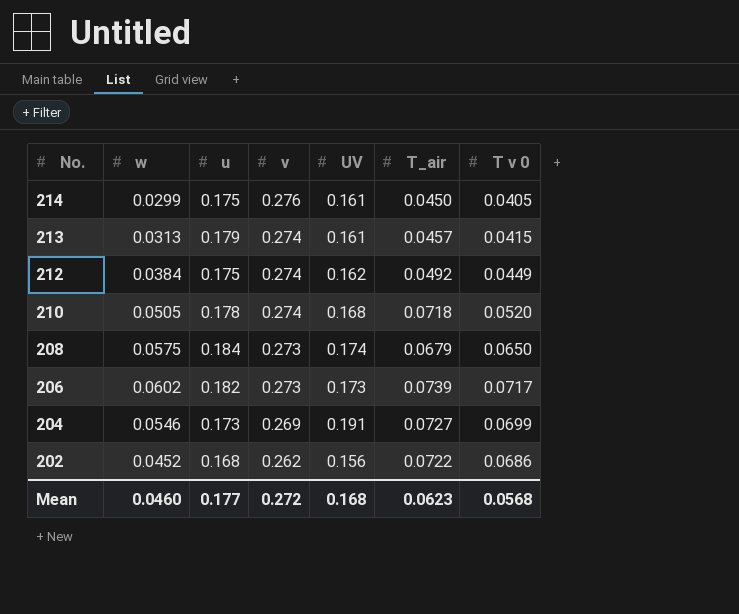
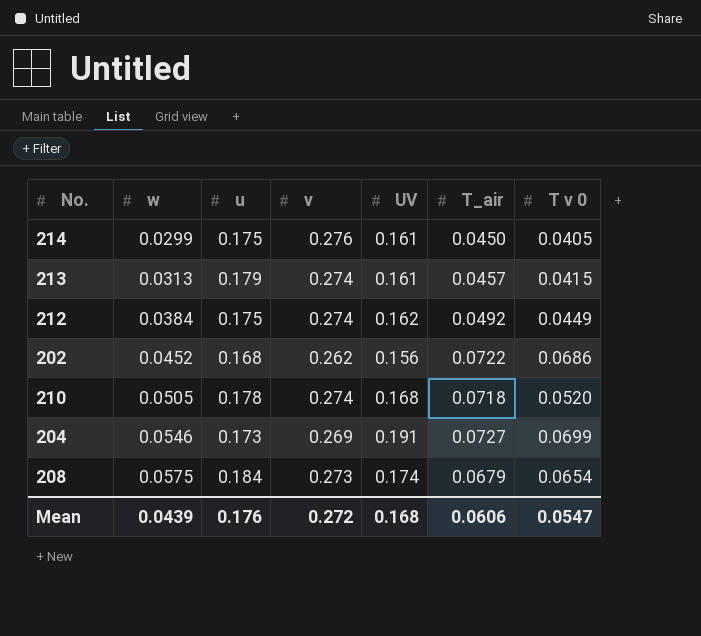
row order: No. descending -> w ascending
row 206: 0.0602 | 0.182 | 0.273 | 0.173 | 0.0739 | 0.0717 -> none
208 | T v 0: 0.0650 -> 0.0654
Mean | w: 0.0460 -> 0.0439
Mean | u: 0.177 -> 0.176
Mean | T_air: 0.0623 -> 0.0606
Mean | T v 0: 0.0568 -> 0.0547

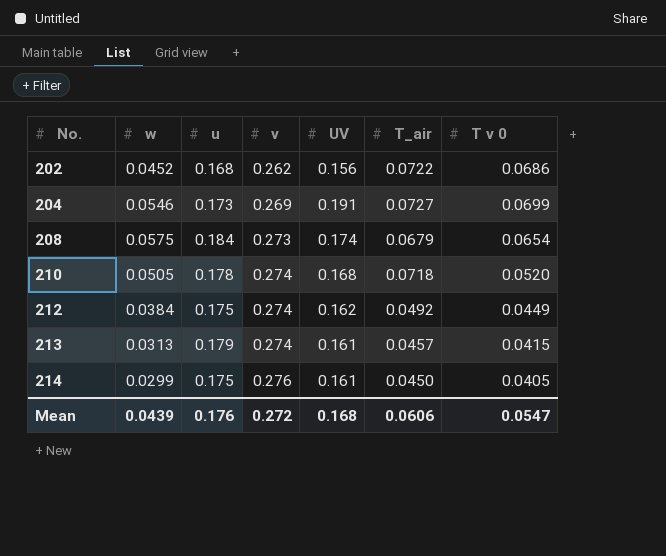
row order: w ascending -> No. ascending

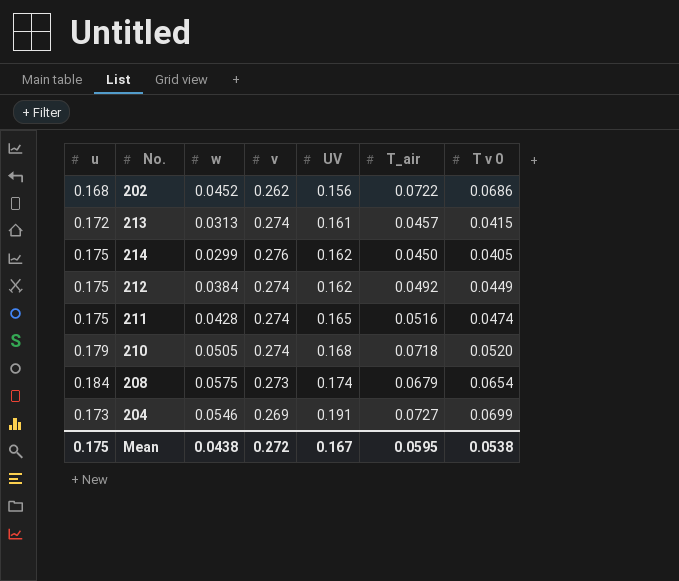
row order: No. ascending -> UV ascending
column u | position: 3 -> 1
213 | u: 0.179 -> 0.172
214 | UV: 0.161 -> 0.162
row 211: none -> 0.175 | 0.0428 | 0.274 | 0.165 | 0.0516 | 0.0474
210 | u: 0.178 -> 0.179
Mean | u: 0.176 -> 0.175
Mean | w: 0.0439 -> 0.0438
Mean | UV: 0.168 -> 0.167
Mean | T_air: 0.0606 -> 0.0595
Mean | T v 0: 0.0547 -> 0.0538

